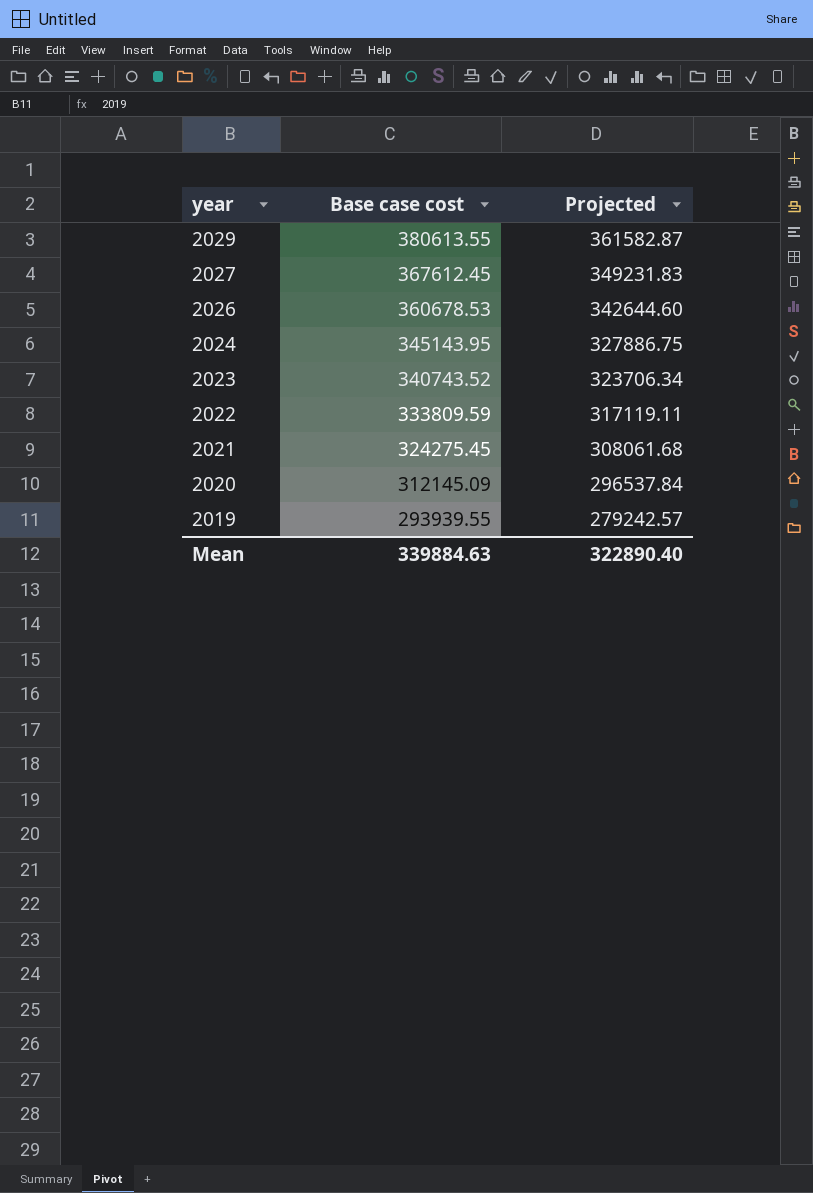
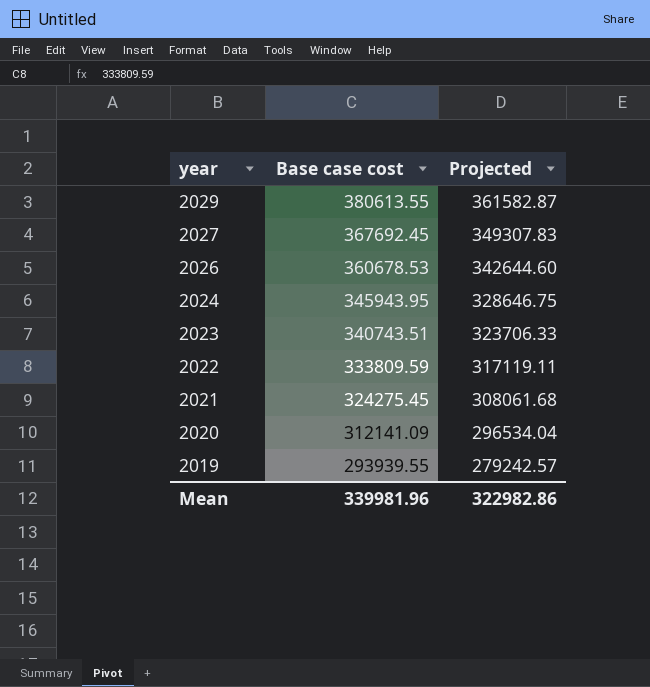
2027 | Base case cost: 367612.45 -> 367692.45
2027 | Projected: 349231.83 -> 349307.83
2024 | Base case cost: 345143.95 -> 345943.95
2024 | Projected: 327886.75 -> 328646.75
2023 | Base case cost: 340743.52 -> 340743.51
2023 | Projected: 323706.34 -> 323706.33
2020 | Base case cost: 312145.09 -> 312141.09
2020 | Projected: 296537.84 -> 296534.04
Mean | Base case cost: 339884.63 -> 339981.96
Mean | Projected: 322890.40 -> 322982.86

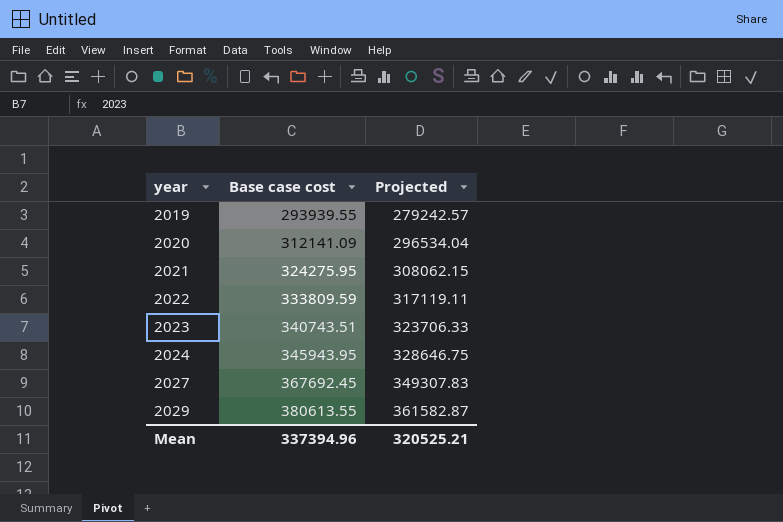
row order: year descending -> year ascending
row 2026: 360678.53 | 342644.60 -> none
2021 | Base case cost: 324275.45 -> 324275.95
2021 | Projected: 308061.68 -> 308062.15
Mean | Base case cost: 339981.96 -> 337394.96
Mean | Projected: 322982.86 -> 320525.21

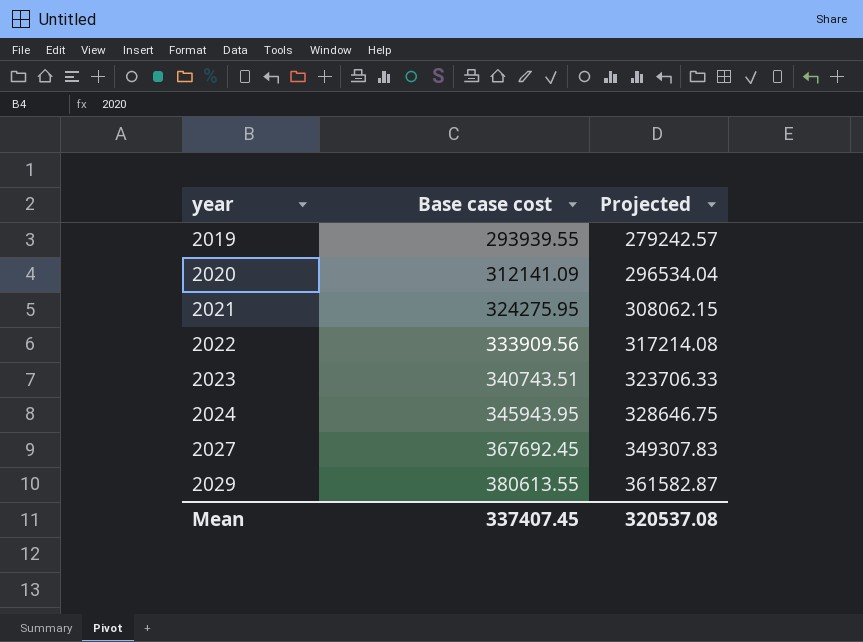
2022 | Base case cost: 333809.59 -> 333909.56
2022 | Projected: 317119.11 -> 317214.08
Mean | Base case cost: 337394.96 -> 337407.45
Mean | Projected: 320525.21 -> 320537.08

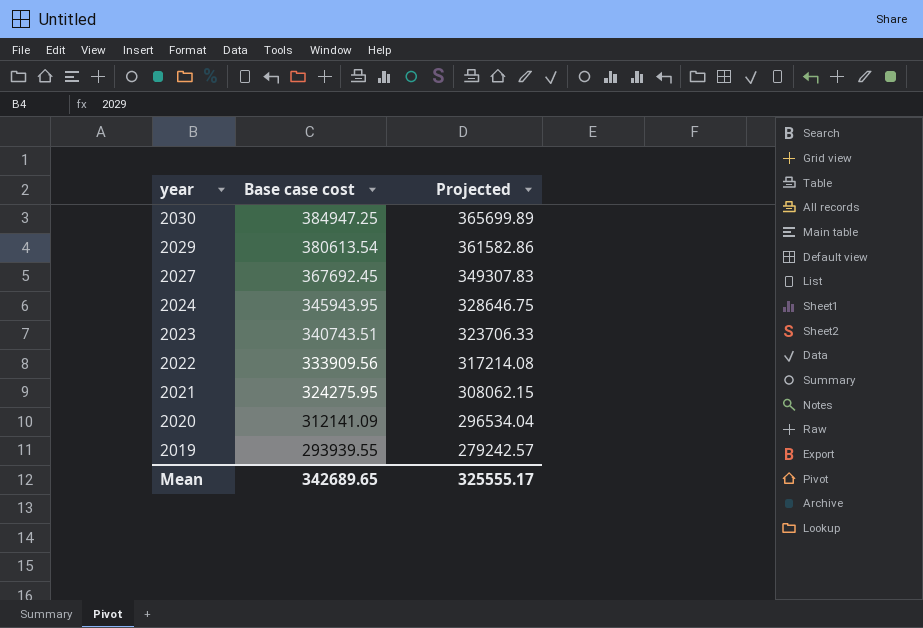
row order: year ascending -> year descending
row 2030: none -> 384947.25 | 365699.89
2029 | Base case cost: 380613.55 -> 380613.54
2029 | Projected: 361582.87 -> 361582.86
Mean | Base case cost: 337407.45 -> 342689.65
Mean | Projected: 320537.08 -> 325555.17

